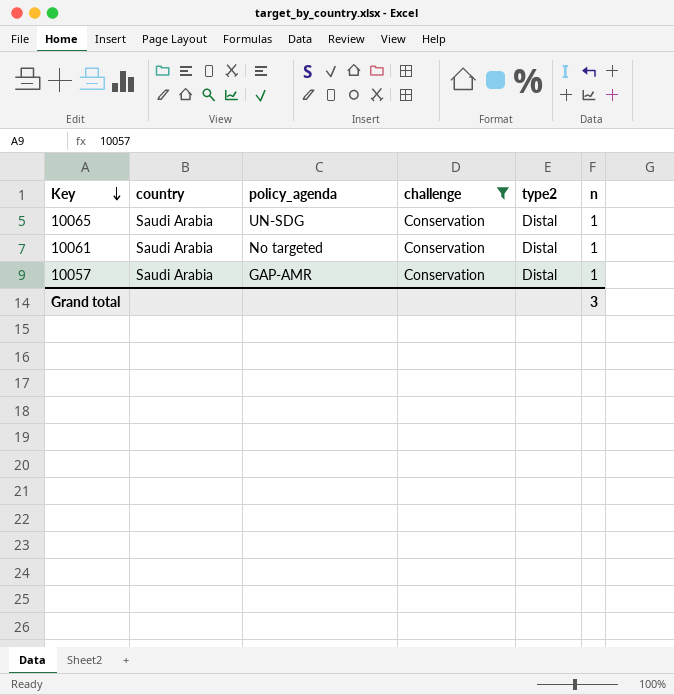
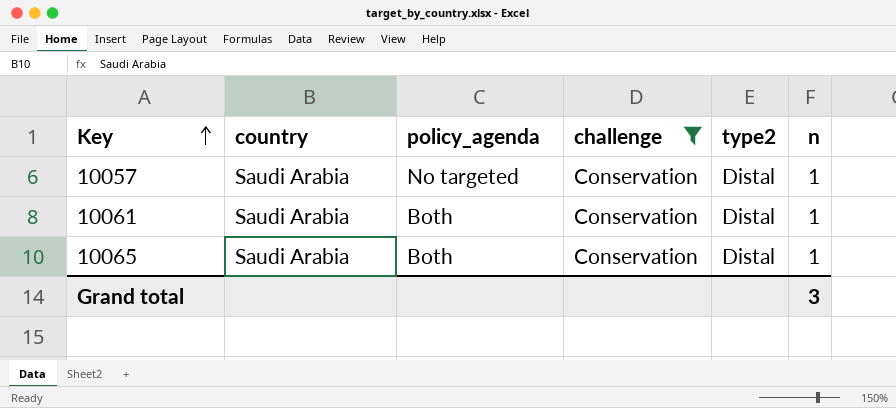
row order: Key descending -> Key ascending
10057 | policy_agenda: GAP-AMR -> No targeted
10061 | policy_agenda: No targeted -> Both
10065 | policy_agenda: UN-SDG -> Both

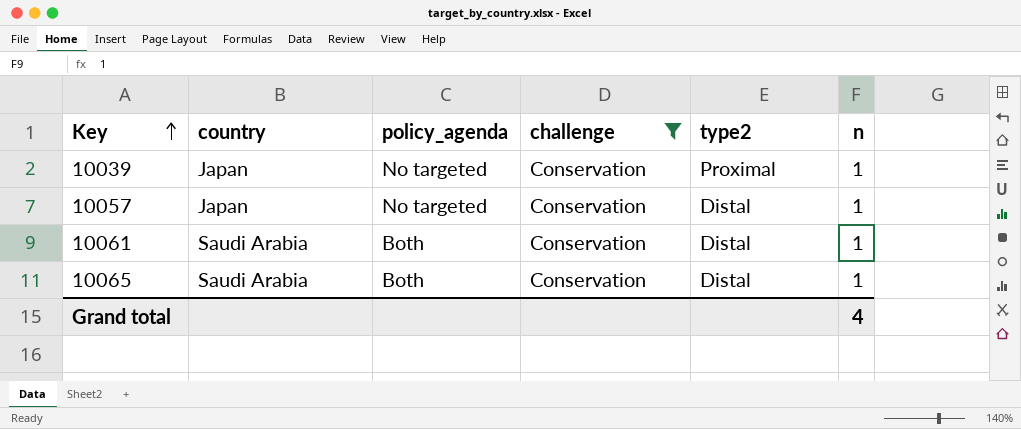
row 10039: none -> Japan | No targeted | Conservation | Proximal | 1
10057 | country: Saudi Arabia -> Japan
Grand total | n: 3 -> 4

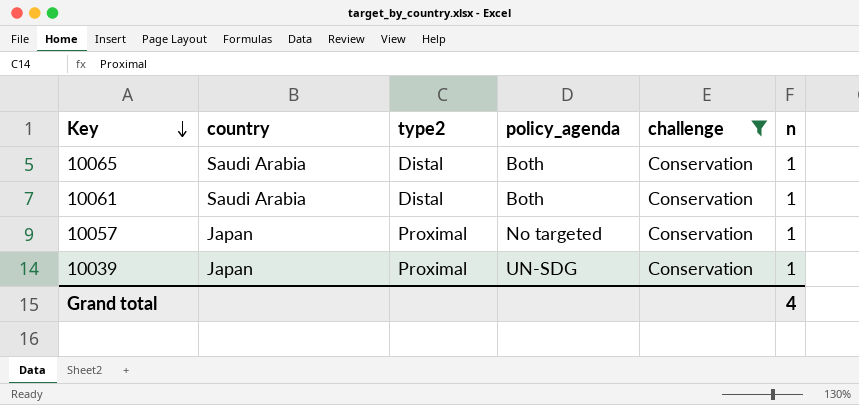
row order: Key ascending -> Key descending
column type2 | position: 5 -> 3
10057 | type2: Distal -> Proximal
10039 | policy_agenda: No targeted -> UN-SDG

